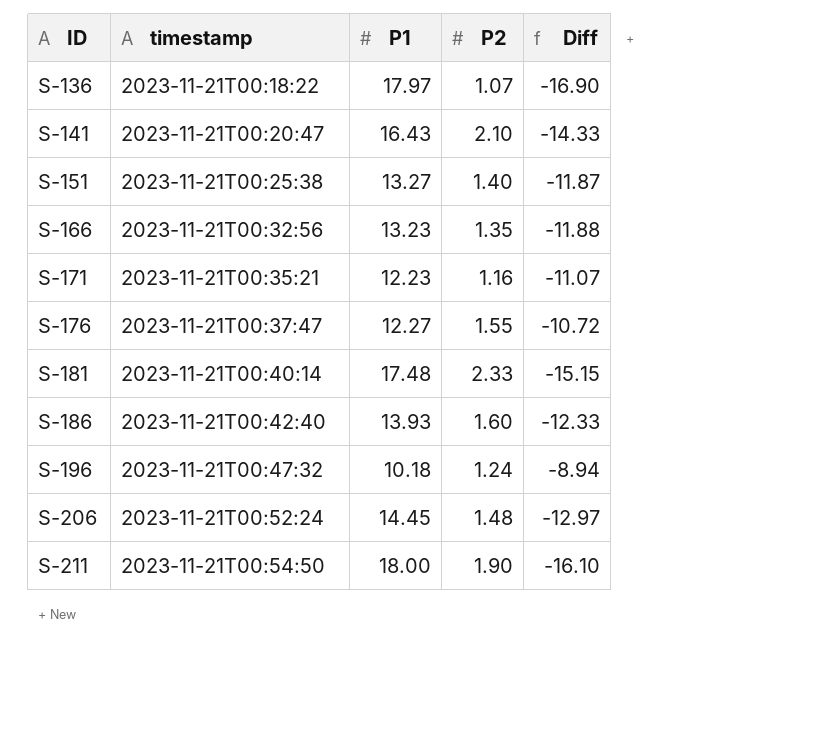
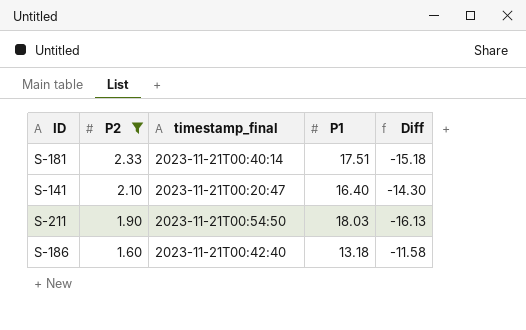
filter: none -> P2 >= 1.60
row order: ID ascending -> P2 descending
column P2 | position: 4 -> 2
column name: timestamp -> timestamp_final
S-181 | P1: 17.48 -> 17.51
S-181 | Diff: -15.15 -> -15.18
S-141 | P1: 16.43 -> 16.40
S-141 | Diff: -14.33 -> -14.30
S-211 | P1: 18.00 -> 18.03
S-211 | Diff: -16.10 -> -16.13
S-186 | P1: 13.93 -> 13.18
S-186 | Diff: -12.33 -> -11.58

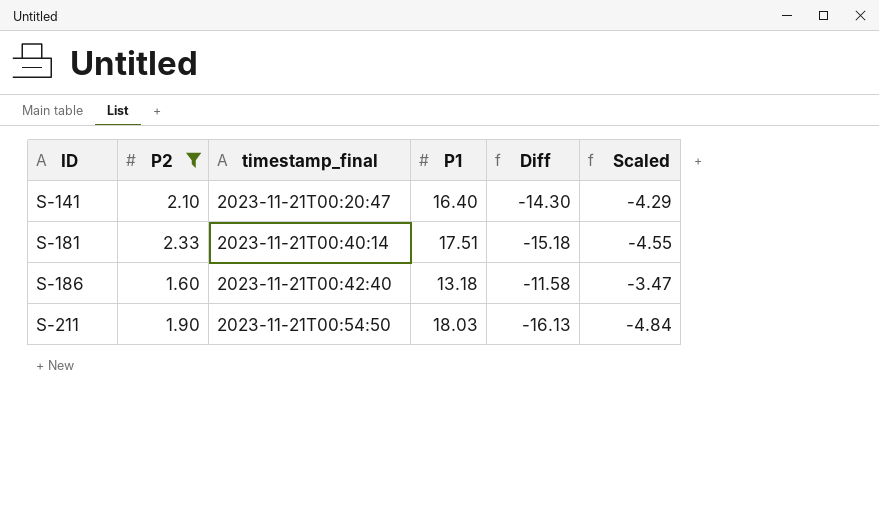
row order: P2 descending -> ID ascending
column Scaled | formula: none -> [Diff] * 0.3

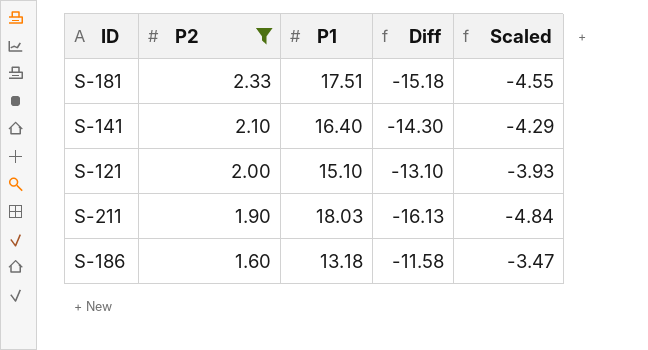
row order: ID ascending -> P2 descending
column timestamp_final | position: 3 -> none
row S-121: none -> 2.00 | 15.10 | -13.10 | -3.93

